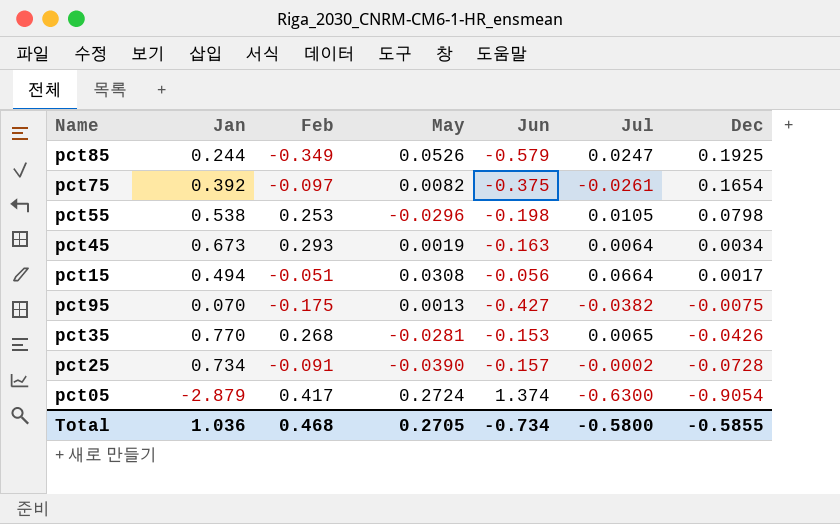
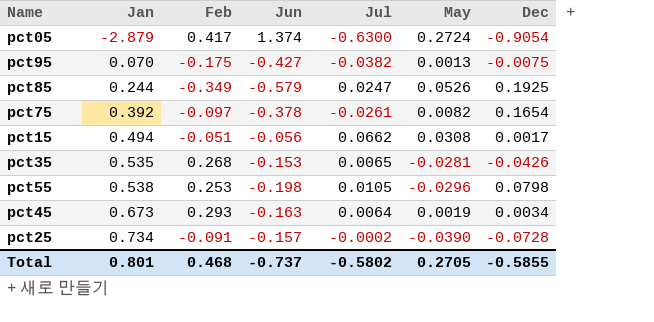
row order: Dec descending -> Jan ascending
column May | position: 4 -> 6
pct75 | Jun: -0.375 -> -0.378
pct15 | Jul: 0.0664 -> 0.0662
pct35 | Jan: 0.770 -> 0.535
Total | Jan: 1.036 -> 0.801
Total | Jun: -0.734 -> -0.737
Total | Jul: -0.5800 -> -0.5802

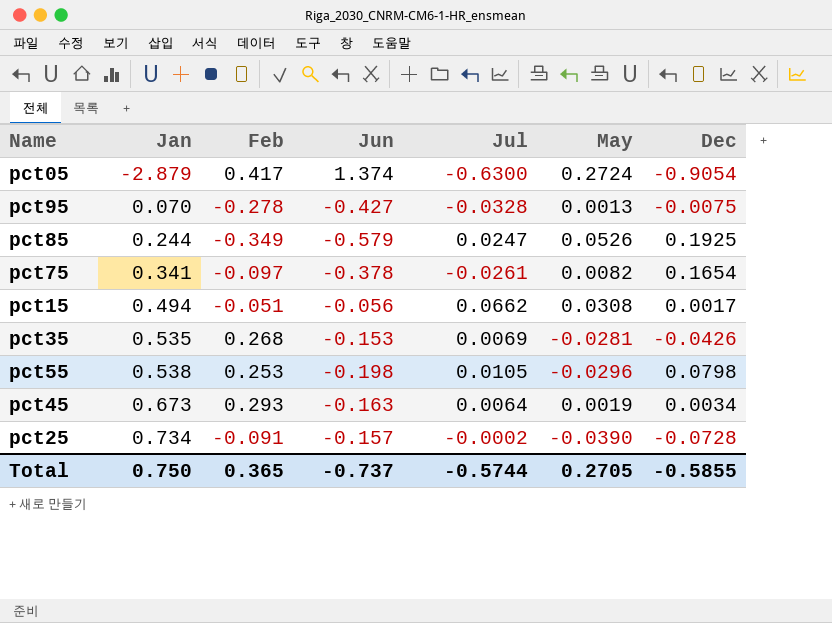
pct95 | Feb: -0.175 -> -0.278
pct95 | Jul: -0.0382 -> -0.0328
pct75 | Jan: 0.392 -> 0.341
pct35 | Jul: 0.0065 -> 0.0069
Total | Jan: 0.801 -> 0.750
Total | Feb: 0.468 -> 0.365
Total | Jul: -0.5802 -> -0.5744

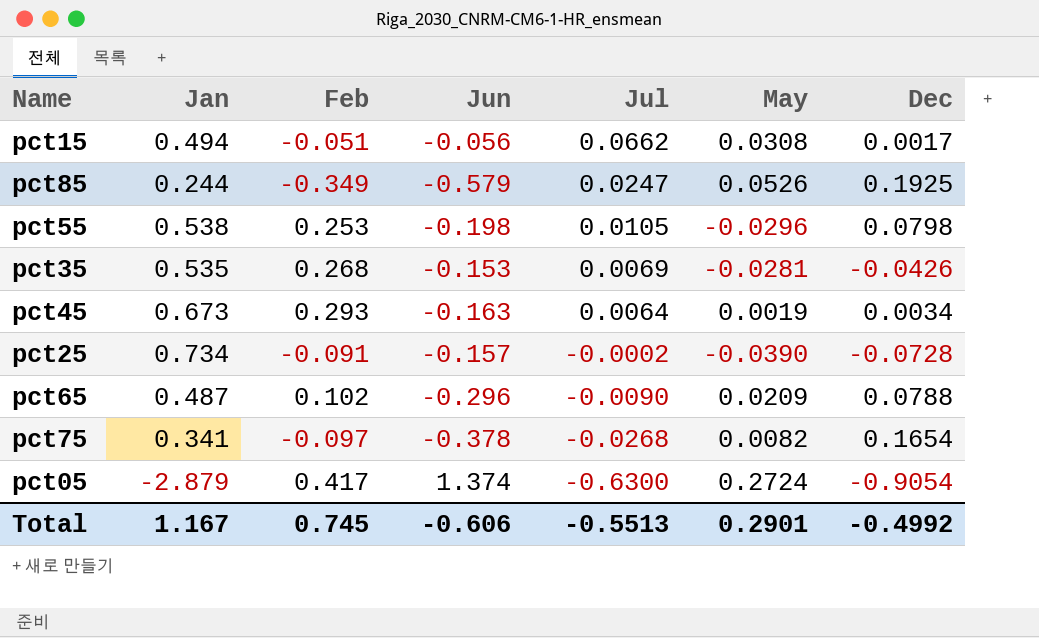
row order: Jan ascending -> Jul descending
row pct95: 0.070 | -0.278 | -0.427 | -0.0328 | 0.0013 | -0.0075 -> none
row pct65: none -> 0.487 | 0.102 | -0.296 | -0.0090 | 0.0209 | 0.0788
pct75 | Jul: -0.0261 -> -0.0268
Total | Jan: 0.750 -> 1.167
Total | Feb: 0.365 -> 0.745
Total | Jun: -0.737 -> -0.606
Total | Jul: -0.5744 -> -0.5513
Total | May: 0.2705 -> 0.2901
Total | Dec: -0.5855 -> -0.4992

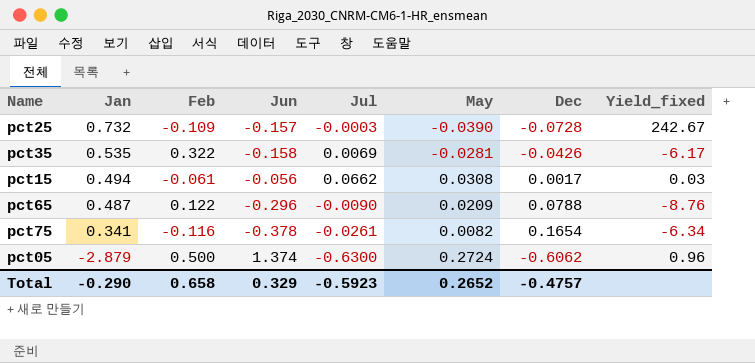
row order: Jul descending -> Jan descending
column Yield_fixed | formula: none -> [Dec] / [Jul]
row pct85: 0.244 | -0.349 | -0.579 | 0.0247 | 0.0526 | 0.1925 -> none
row pct55: 0.538 | 0.253 | -0.198 | 0.0105 | -0.0296 | 0.0798 -> none
row pct45: 0.673 | 0.293 | -0.163 | 0.0064 | 0.0019 | 0.0034 -> none
pct25 | Jan: 0.734 -> 0.732
pct25 | Feb: -0.091 -> -0.109
pct25 | Jul: -0.0002 -> -0.0003
pct35 | Feb: 0.268 -> 0.322
pct35 | Jun: -0.153 -> -0.158
pct15 | Feb: -0.051 -> -0.061
pct65 | Feb: 0.102 -> 0.122
pct75 | Feb: -0.097 -> -0.116
pct75 | Jul: -0.0268 -> -0.0261
pct05 | Feb: 0.417 -> 0.500
pct05 | Dec: -0.9054 -> -0.6062
Total | Jan: 1.167 -> -0.290
Total | Feb: 0.745 -> 0.658
Total | Jun: -0.606 -> 0.329
Total | Jul: -0.5513 -> -0.5923
Total | May: 0.2901 -> 0.2652
Total | Dec: -0.4992 -> -0.4757

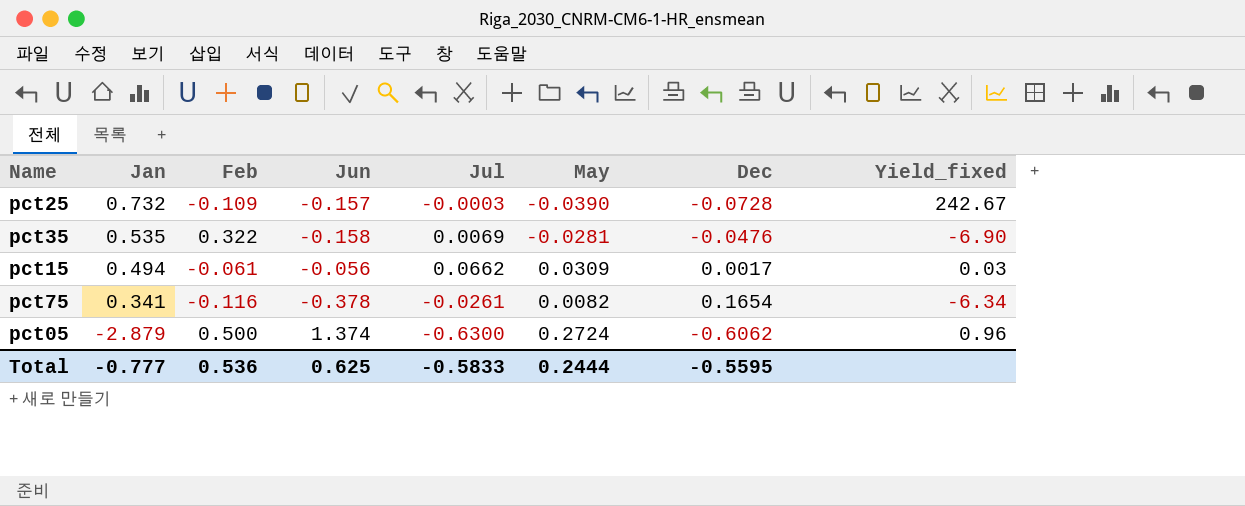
row pct65: 0.487 | 0.122 | -0.296 | -0.0090 | 0.0209 | 0.0788 | -8.76 -> none
pct35 | Dec: -0.0426 -> -0.0476
pct35 | Yield_fixed: -6.17 -> -6.90
pct15 | May: 0.0308 -> 0.0309
Total | Jan: -0.290 -> -0.777
Total | Feb: 0.658 -> 0.536
Total | Jun: 0.329 -> 0.625
Total | Jul: -0.5923 -> -0.5833
Total | May: 0.2652 -> 0.2444
Total | Dec: -0.4757 -> -0.5595

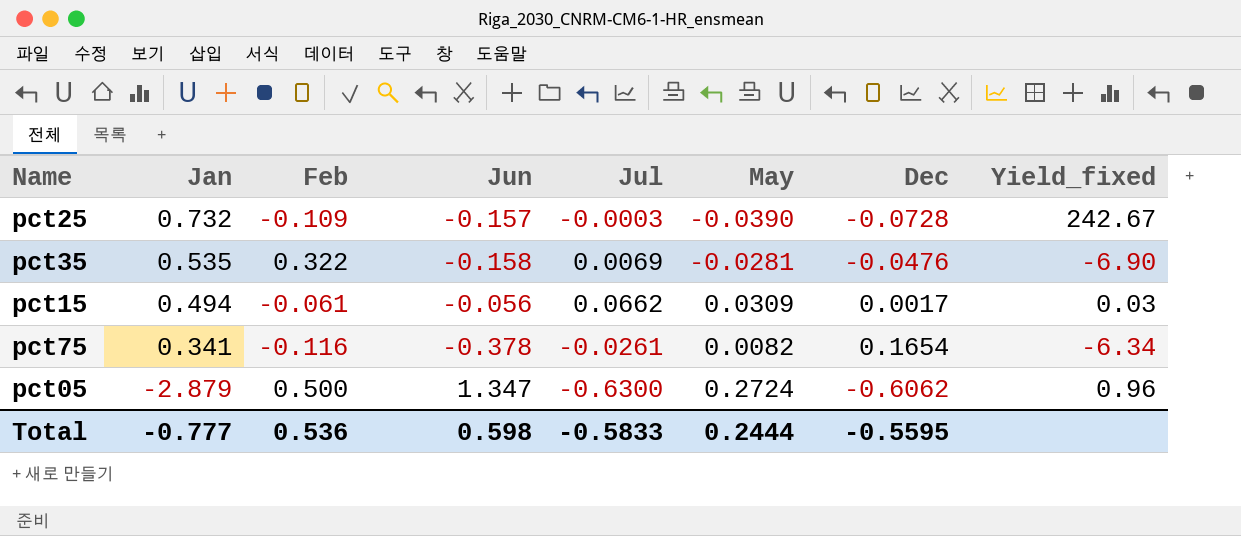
pct05 | Jun: 1.374 -> 1.347
Total | Jun: 0.625 -> 0.598

